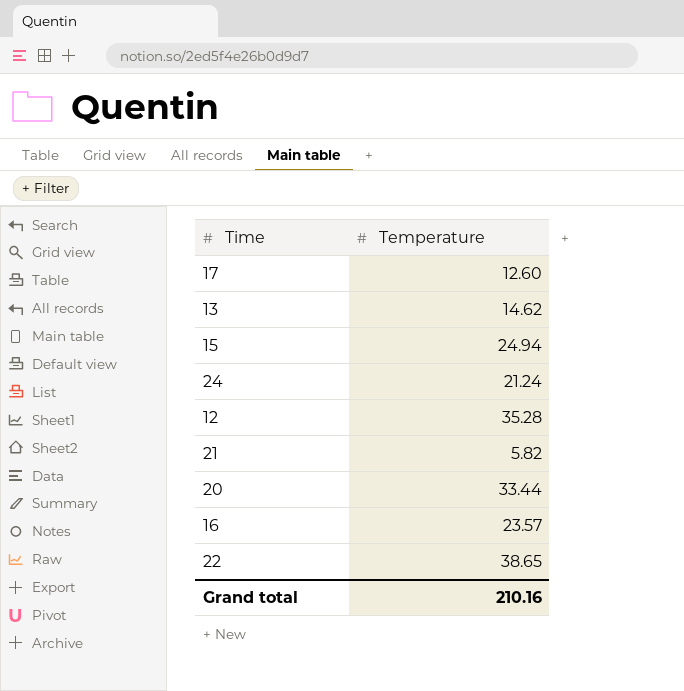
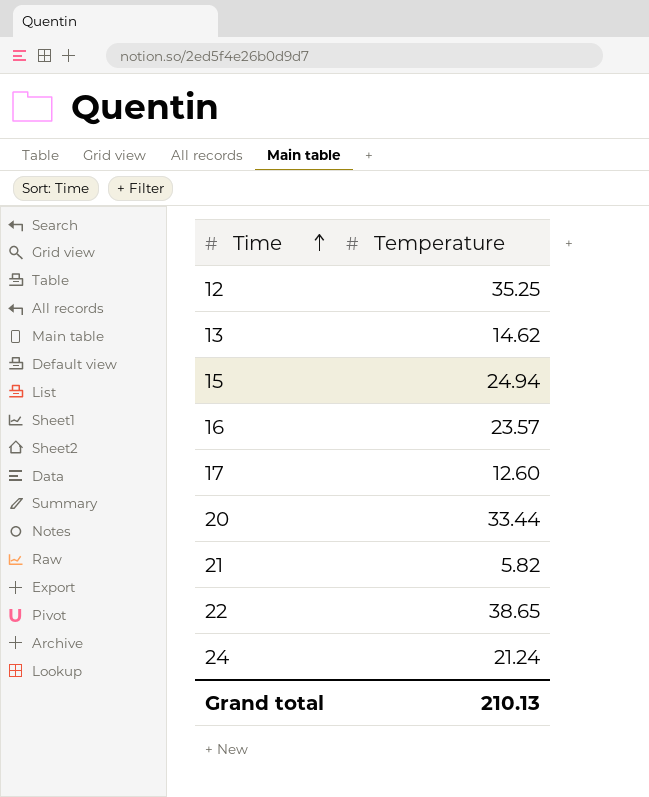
row order: none -> Time ascending
12 | Temperature: 35.28 -> 35.25
Grand total | Temperature: 210.16 -> 210.13

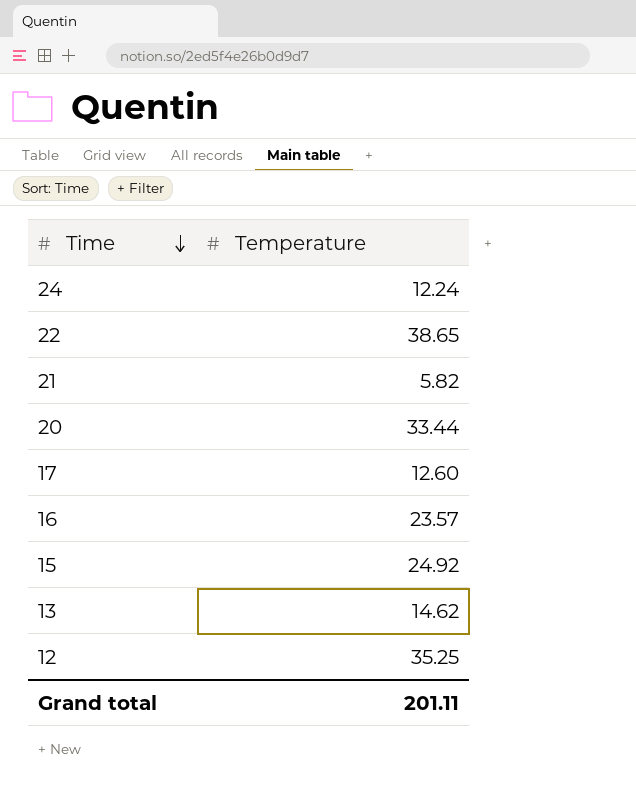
row order: Time ascending -> Time descending
24 | Temperature: 21.24 -> 12.24
15 | Temperature: 24.94 -> 24.92
Grand total | Temperature: 210.13 -> 201.11

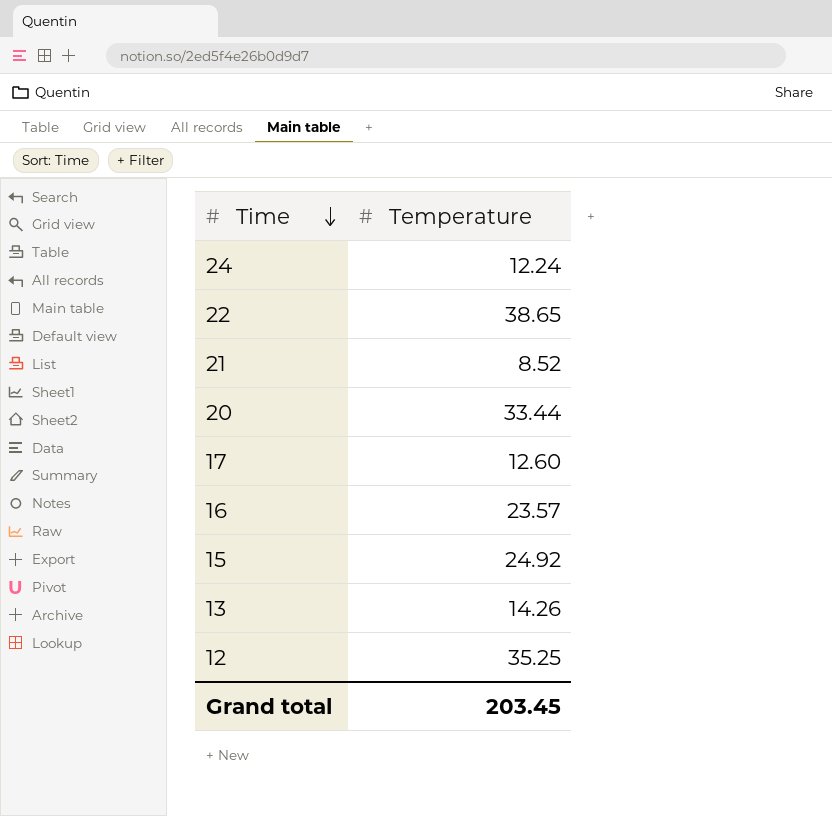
21 | Temperature: 5.82 -> 8.52
13 | Temperature: 14.62 -> 14.26
Grand total | Temperature: 201.11 -> 203.45

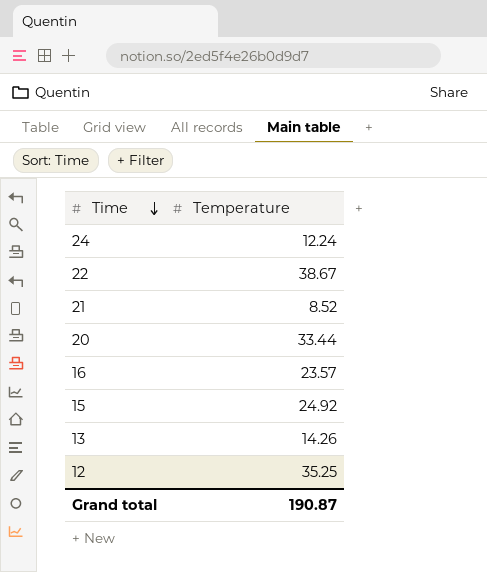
row 17: 12.60 -> none
22 | Temperature: 38.65 -> 38.67
Grand total | Temperature: 203.45 -> 190.87

